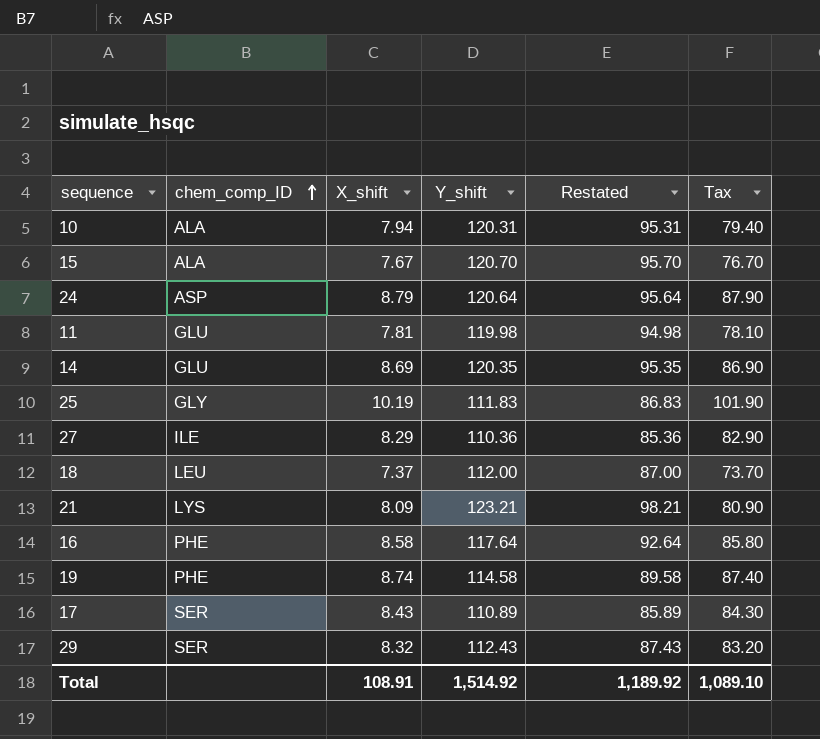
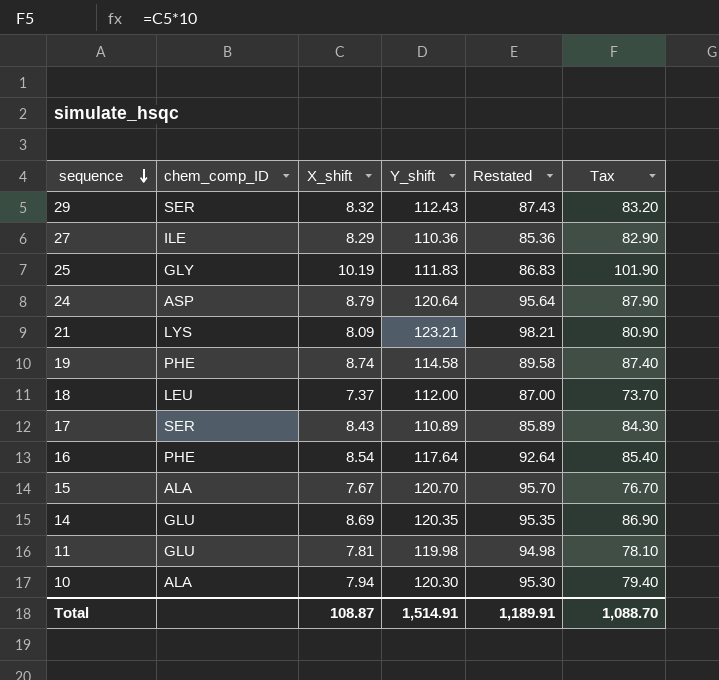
row order: chem_comp_ID ascending -> sequence descending
16 | X_shift: 8.58 -> 8.54
16 | Tax: 85.80 -> 85.40
10 | Y_shift: 120.31 -> 120.30
10 | Restated: 95.31 -> 95.30
Total | X_shift: 108.91 -> 108.87
Total | Y_shift: 1,514.92 -> 1,514.91
Total | Restated: 1,189.92 -> 1,189.91
Total | Tax: 1,089.10 -> 1,088.70

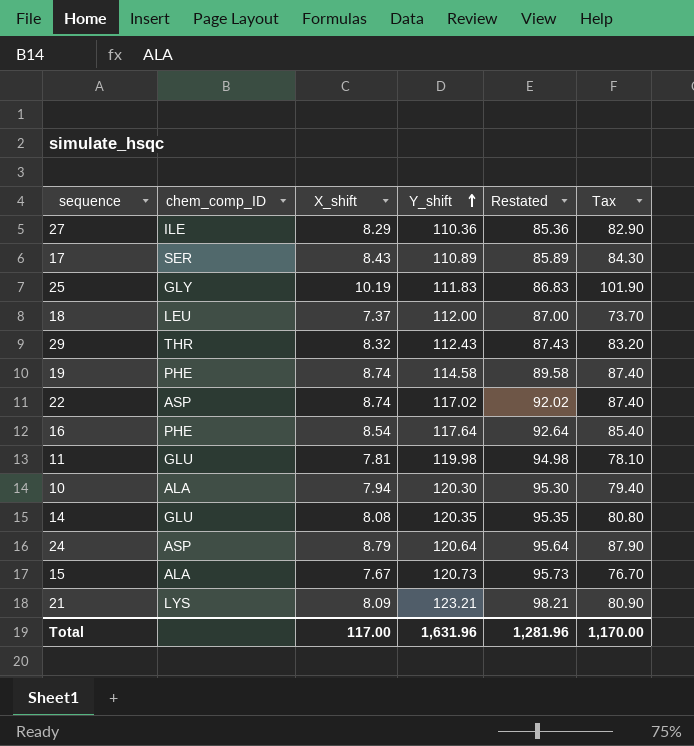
row order: sequence descending -> Y_shift ascending
29 | chem_comp_ID: SER -> THR
row 22: none -> ASP | 8.74 | 117.02 | 92.02 | 87.40
14 | X_shift: 8.69 -> 8.08
14 | Tax: 86.90 -> 80.80
15 | Y_shift: 120.70 -> 120.73
15 | Restated: 95.70 -> 95.73
Total | X_shift: 108.87 -> 117.00
Total | Y_shift: 1,514.91 -> 1,631.96
Total | Restated: 1,189.91 -> 1,281.96
Total | Tax: 1,088.70 -> 1,170.00

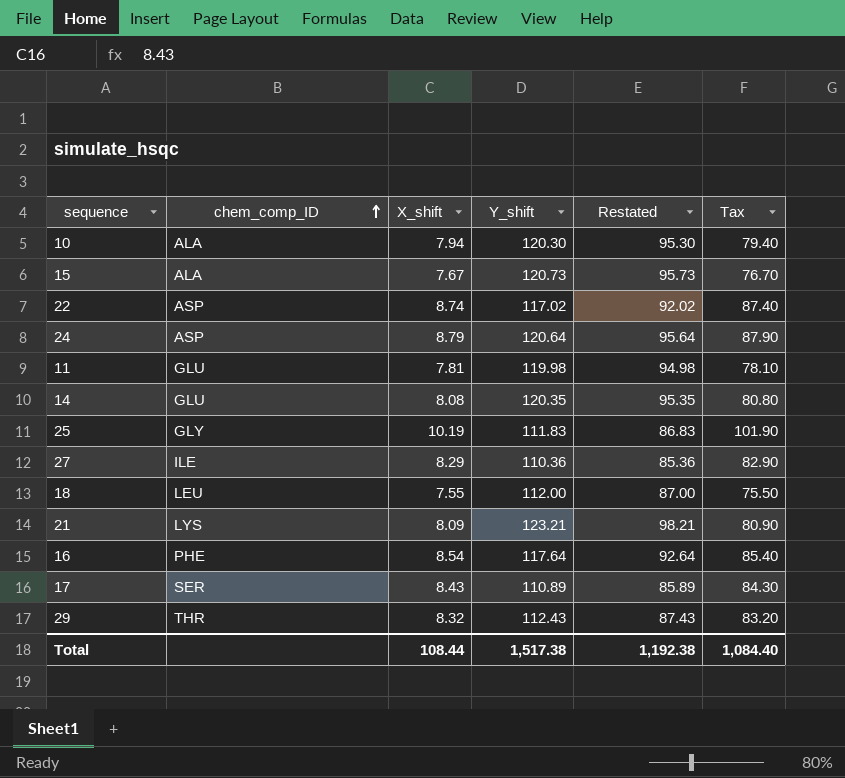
row order: Y_shift ascending -> chem_comp_ID ascending
row 19: PHE | 8.74 | 114.58 | 89.58 | 87.40 -> none
18 | X_shift: 7.37 -> 7.55
18 | Tax: 73.70 -> 75.50
Total | X_shift: 117.00 -> 108.44
Total | Y_shift: 1,631.96 -> 1,517.38
Total | Restated: 1,281.96 -> 1,192.38
Total | Tax: 1,170.00 -> 1,084.40

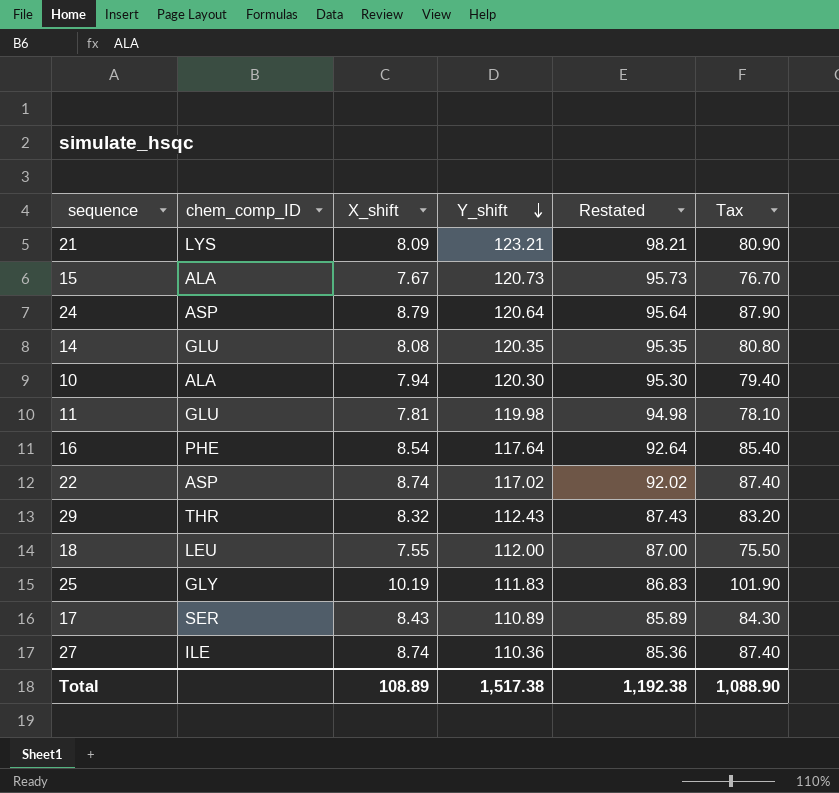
row order: chem_comp_ID ascending -> Y_shift descending
27 | X_shift: 8.29 -> 8.74
27 | Tax: 82.90 -> 87.40
Total | X_shift: 108.44 -> 108.89
Total | Tax: 1,084.40 -> 1,088.90

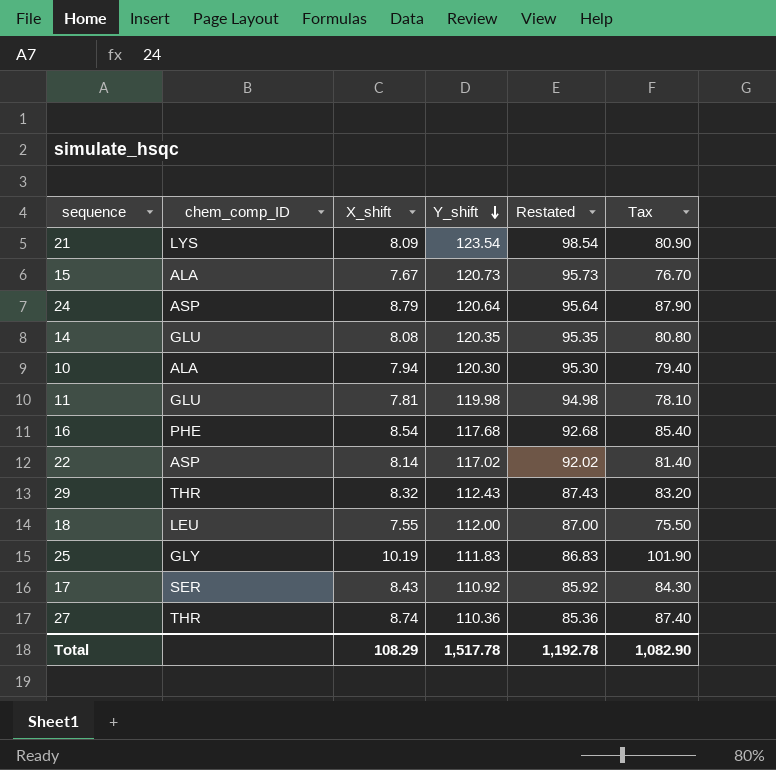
21 | Y_shift: 123.21 -> 123.54
21 | Restated: 98.21 -> 98.54
16 | Y_shift: 117.64 -> 117.68
16 | Restated: 92.64 -> 92.68
22 | X_shift: 8.74 -> 8.14
22 | Tax: 87.40 -> 81.40
17 | Y_shift: 110.89 -> 110.92
17 | Restated: 85.89 -> 85.92
27 | chem_comp_ID: ILE -> THR
Total | X_shift: 108.89 -> 108.29
Total | Y_shift: 1,517.38 -> 1,517.78
Total | Restated: 1,192.38 -> 1,192.78
Total | Tax: 1,088.90 -> 1,082.90

